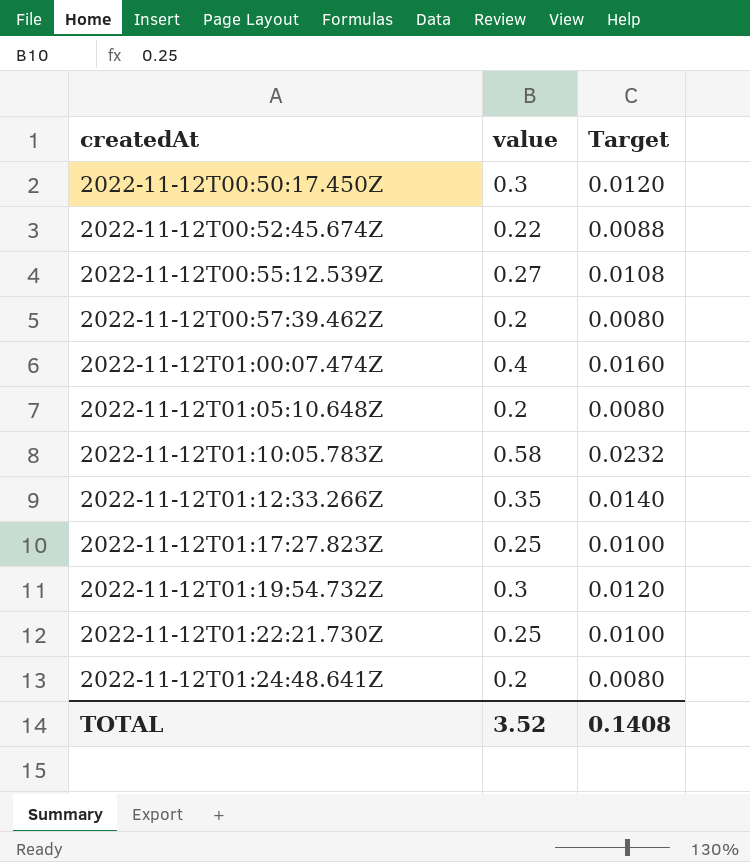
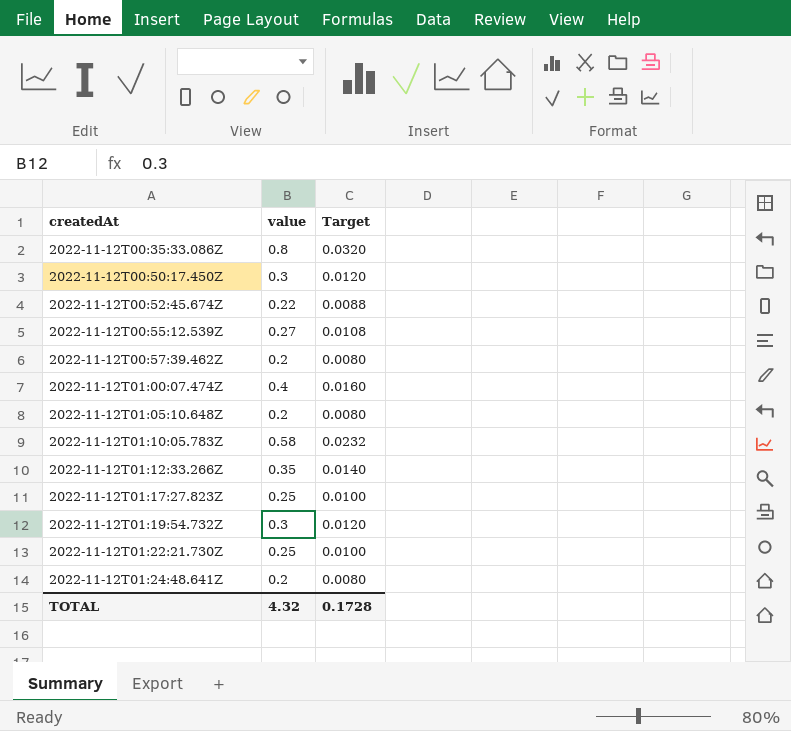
row 2022-11-12T00:35:33.086Z: none -> 0.8 | 0.0320
TOTAL | value: 3.52 -> 4.32
TOTAL | Target: 0.1408 -> 0.1728

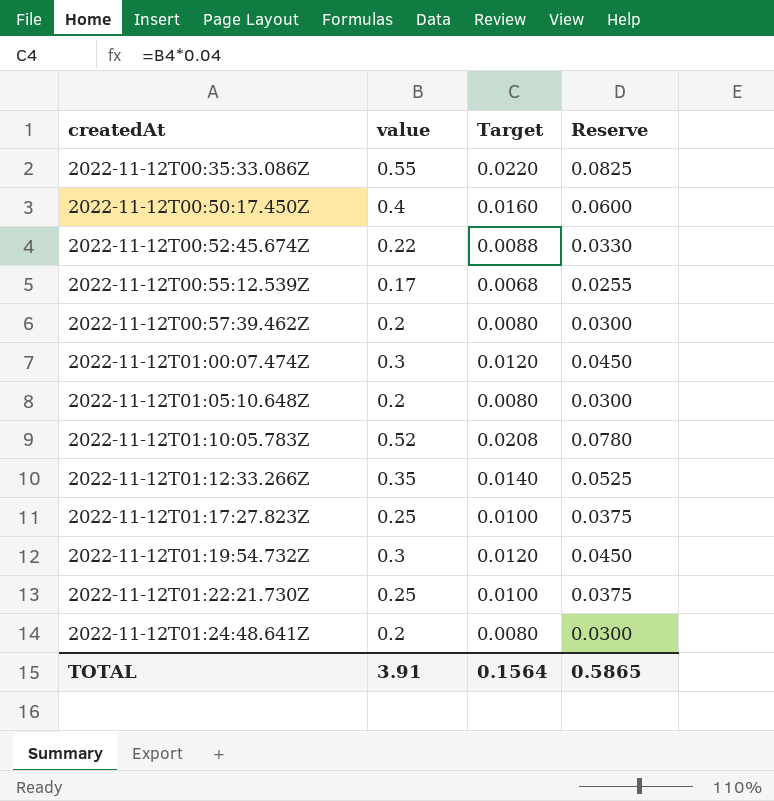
column Reserve | formula: none -> [value] * 0.15
2022-11-12T00:35:33.086Z | value: 0.8 -> 0.55
2022-11-12T00:35:33.086Z | Target: 0.0320 -> 0.0220
2022-11-12T00:50:17.450Z | value: 0.3 -> 0.4
2022-11-12T00:50:17.450Z | Target: 0.0120 -> 0.0160
2022-11-12T00:55:12.539Z | value: 0.27 -> 0.17
2022-11-12T00:55:12.539Z | Target: 0.0108 -> 0.0068
2022-11-12T01:00:07.474Z | value: 0.4 -> 0.3
2022-11-12T01:00:07.474Z | Target: 0.0160 -> 0.0120
2022-11-12T01:10:05.783Z | value: 0.58 -> 0.52
2022-11-12T01:10:05.783Z | Target: 0.0232 -> 0.0208
TOTAL | value: 4.32 -> 3.91
TOTAL | Target: 0.1728 -> 0.1564

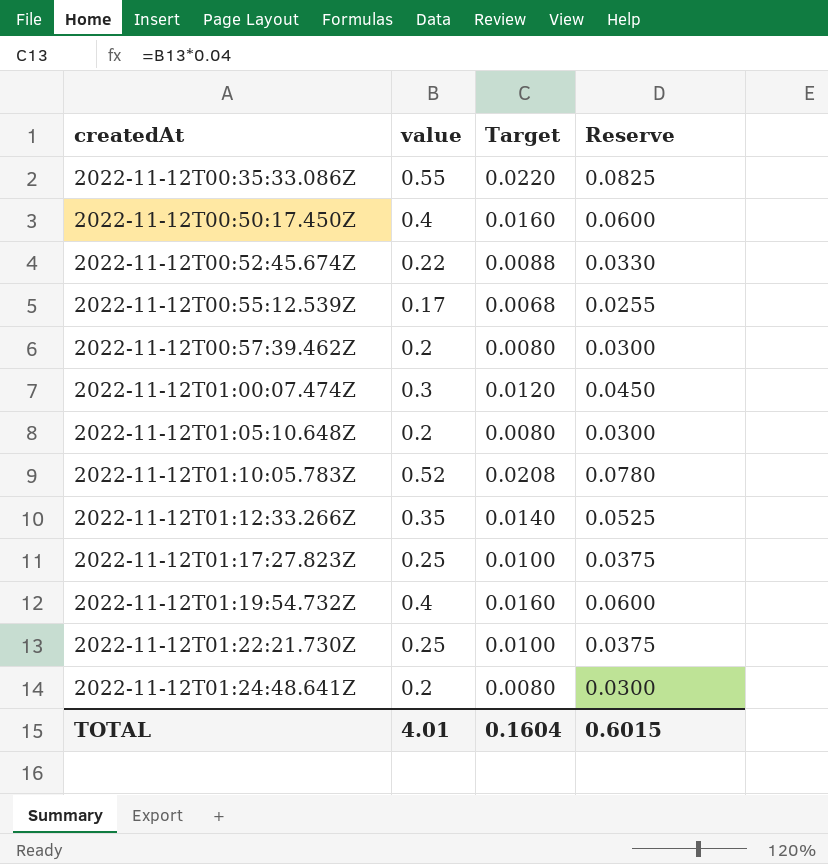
2022-11-12T01:19:54.732Z | value: 0.3 -> 0.4
2022-11-12T01:19:54.732Z | Target: 0.0120 -> 0.0160
2022-11-12T01:19:54.732Z | Reserve: 0.0450 -> 0.0600
TOTAL | value: 3.91 -> 4.01
TOTAL | Target: 0.1564 -> 0.1604
TOTAL | Reserve: 0.5865 -> 0.6015

